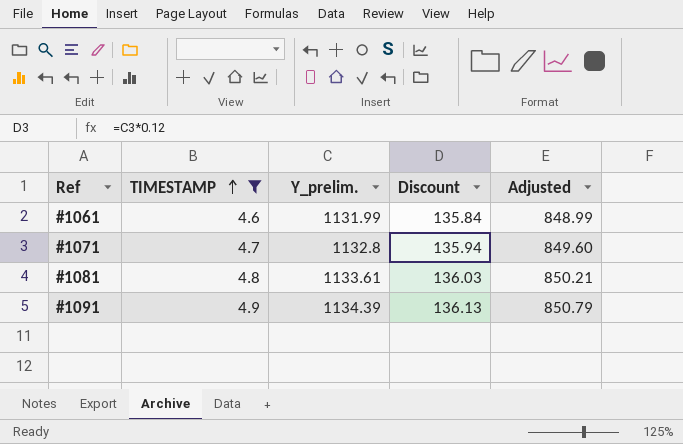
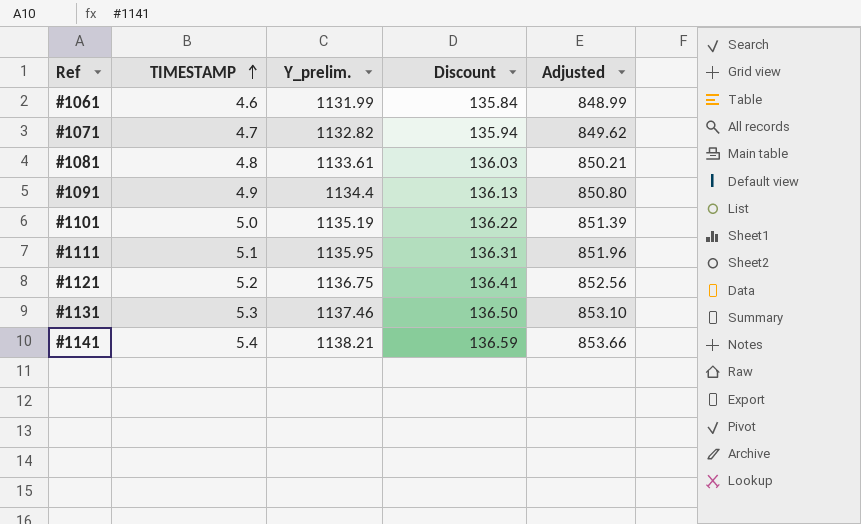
filter: TIMESTAMP <= 4.9 -> none
#1071 | Y_prelim.: 1132.8 -> 1132.82
#1071 | Adjusted: 849.60 -> 849.62
#1091 | Y_prelim.: 1134.39 -> 1134.4
#1091 | Adjusted: 850.79 -> 850.80

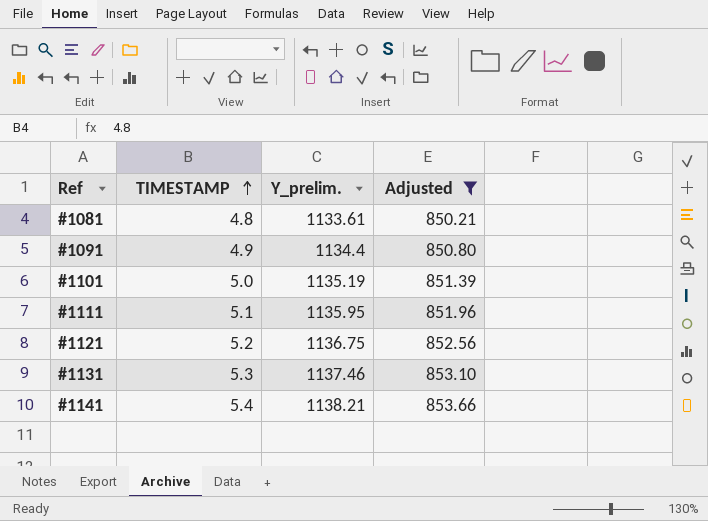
filter: none -> Adjusted >= 850.21
column Discount | formula: [Y_prelim.] * 0.12 -> none

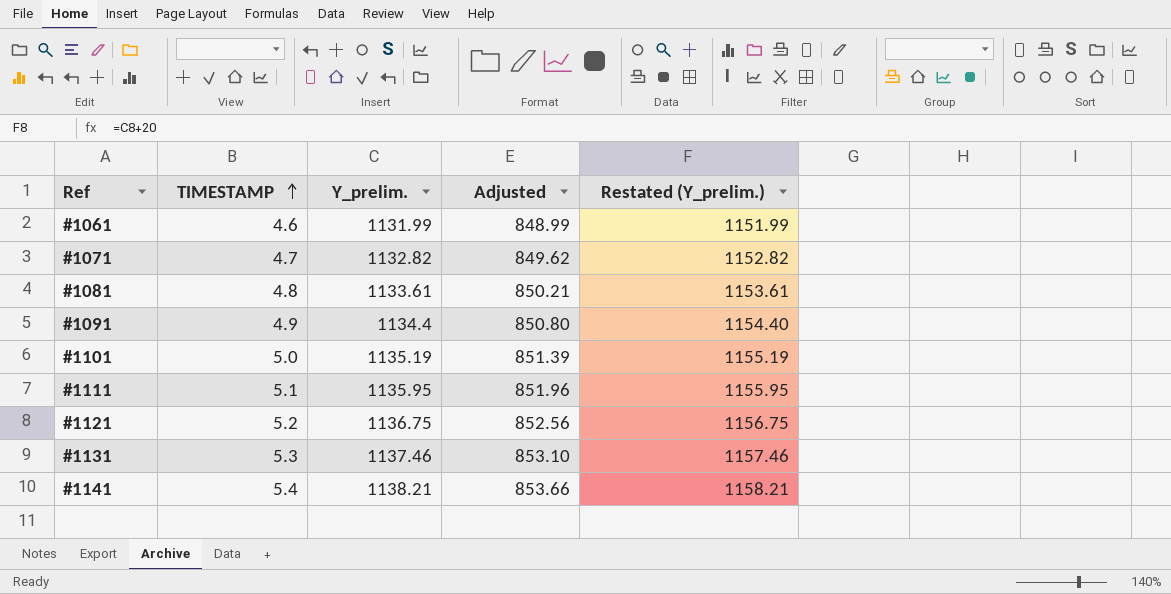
filter: Adjusted >= 850.21 -> none
column Restated (Y_prelim.) | formula: none -> [Y_prelim.] + 20

